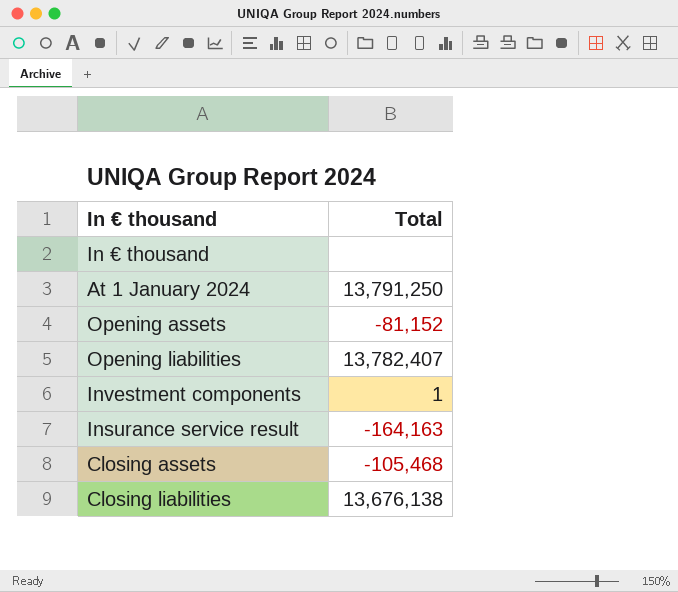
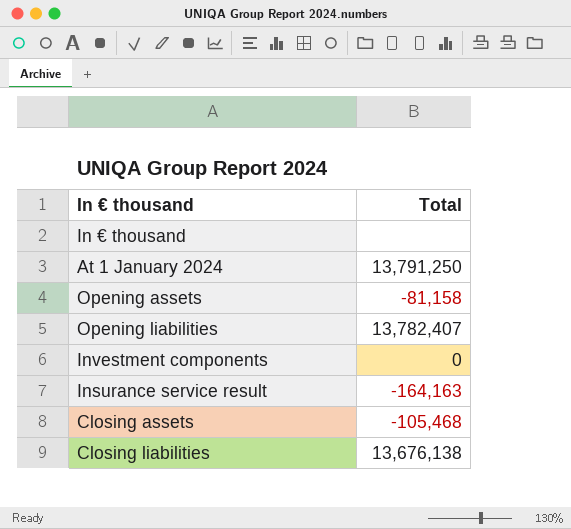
Opening assets | Total: -81,152 -> -81,158
Investment components | Total: 1 -> 0

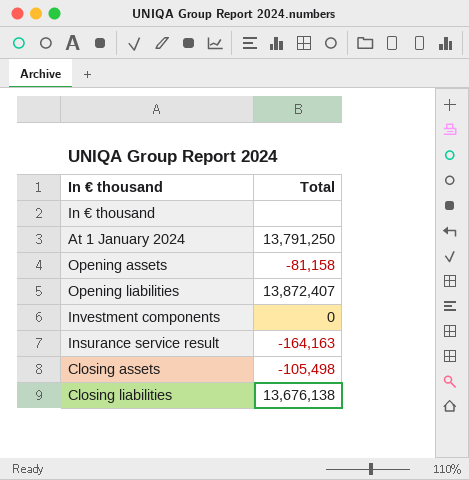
Opening liabilities | Total: 13,782,407 -> 13,872,407
Closing assets | Total: -105,468 -> -105,498

